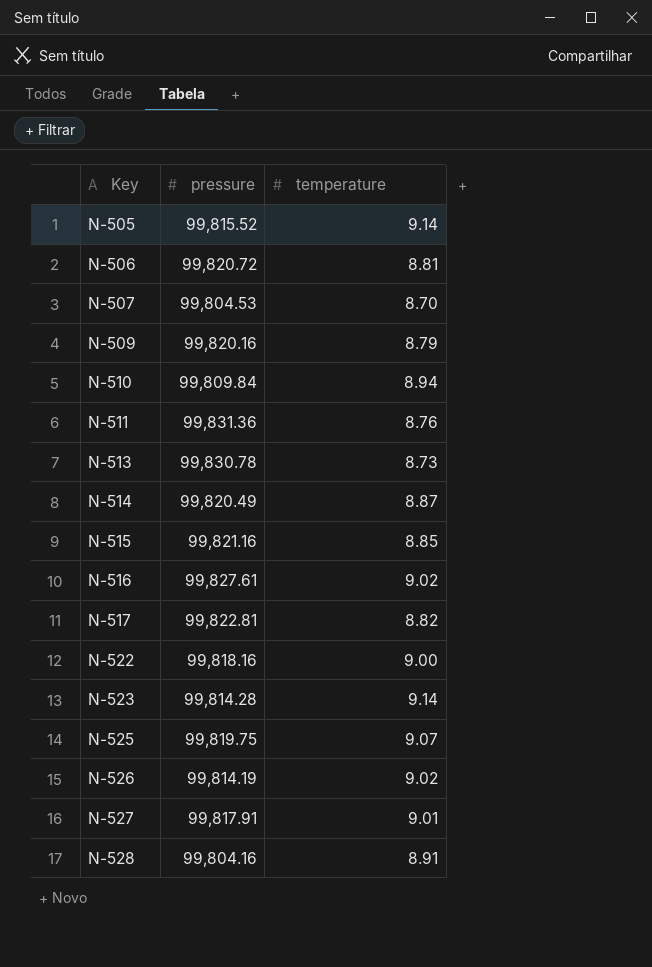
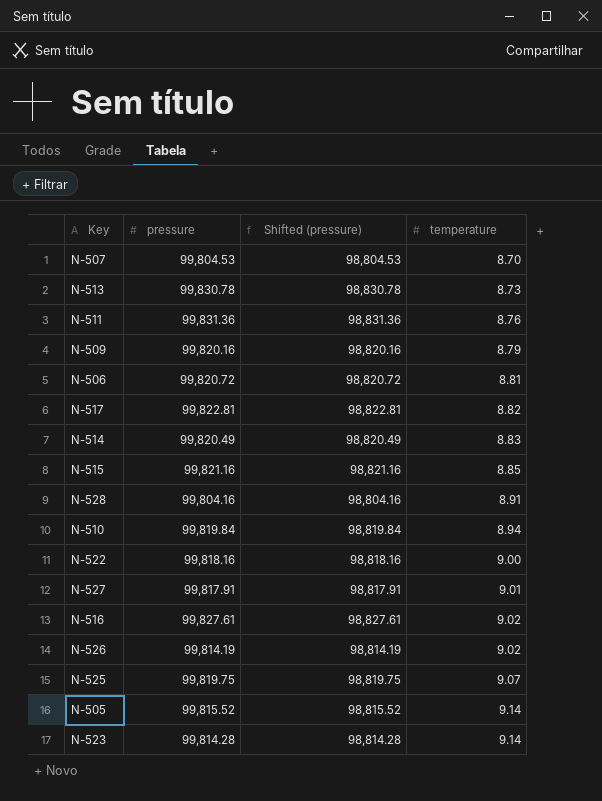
row order: Key ascending -> temperature ascending
column Shifted (pressure) | formula: none -> [pressure] - 1000
N-514 | temperature: 8.87 -> 8.83
N-510 | pressure: 99,809.84 -> 99,819.84

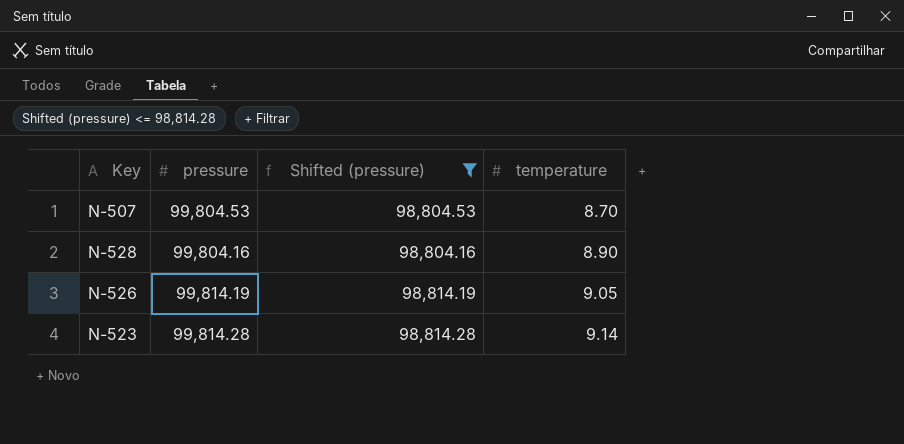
filter: none -> Shifted (pressure) <= 98,814.28
N-528 | temperature: 8.91 -> 8.90
N-526 | temperature: 9.02 -> 9.05

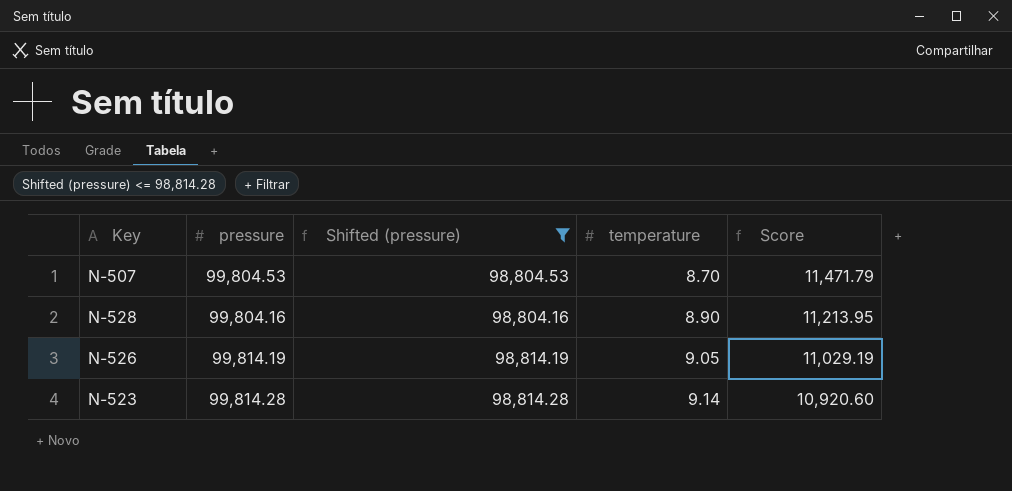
column Score | formula: none -> [pressure] / [temperature]

